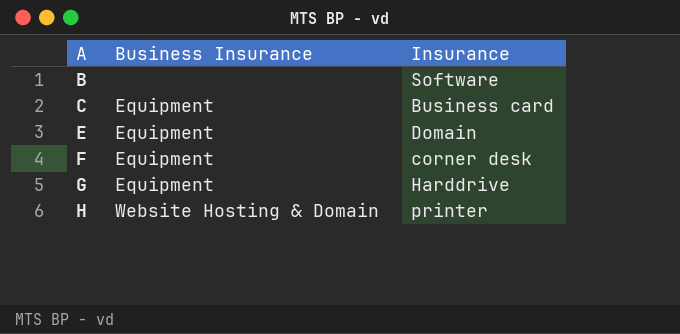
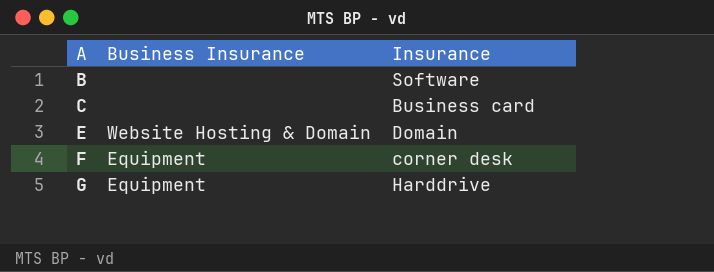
row H: Website Hosting & Domain | printer -> none
C | Business Insurance: Equipment -> none
E | Business Insurance: Equipment -> Website Hosting & Domain

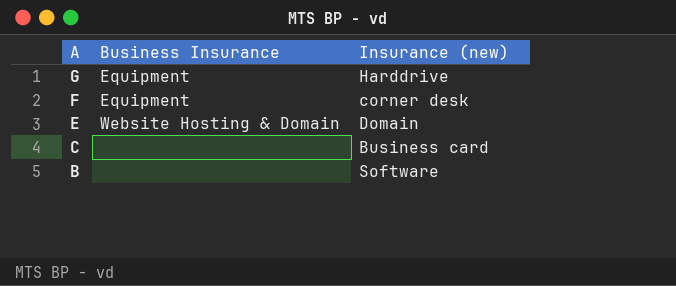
row order: A ascending -> A descending
column name: Insurance -> Insurance (new)

